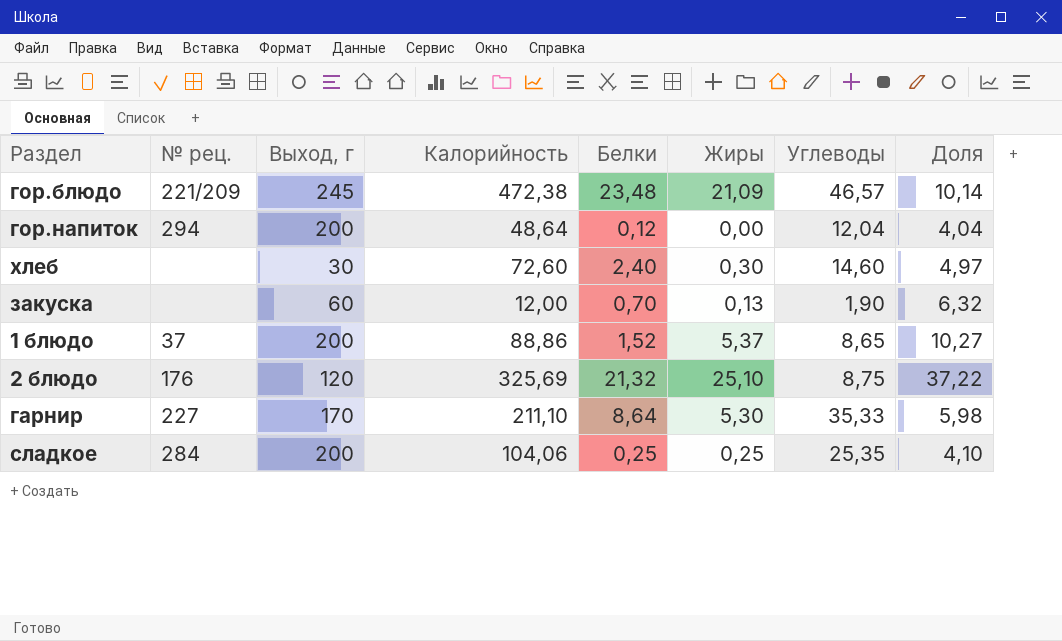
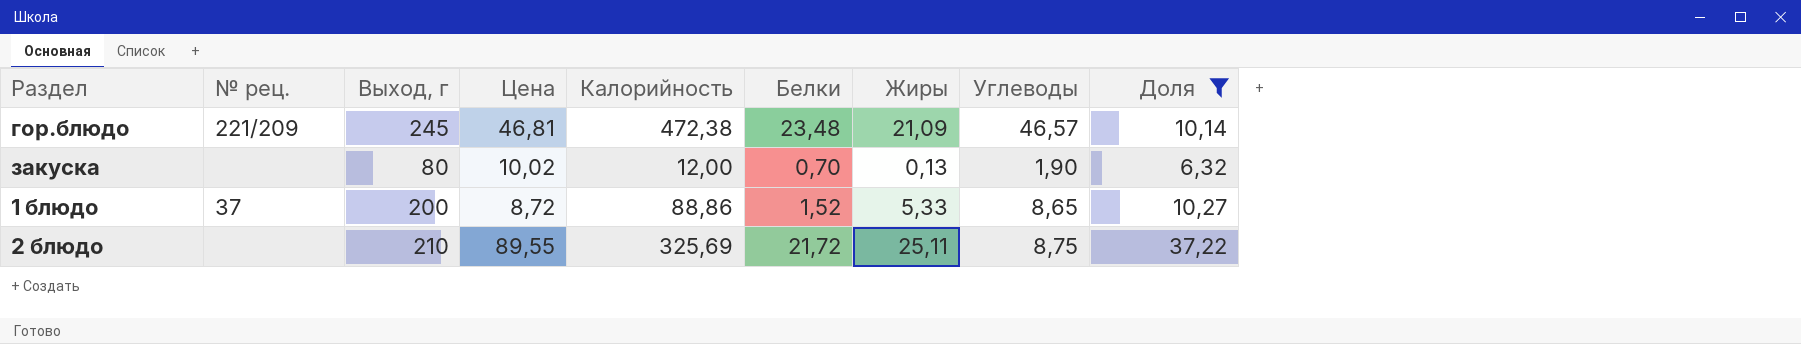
filter: none -> Доля >= 6,32
column Цена | position: none -> 4
закуска | Выход, г: 60 -> 80
1 блюдо | Жиры: 5,37 -> 5,33
2 блюдо | № рец.: 176 -> none
2 блюдо | Выход, г: 120 -> 210
2 блюдо | Белки: 21,32 -> 21,72
2 блюдо | Жиры: 25,10 -> 25,11

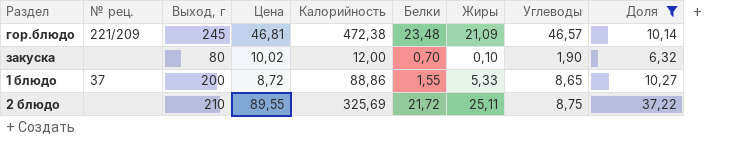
закуска | Жиры: 0,13 -> 0,10
1 блюдо | Белки: 1,52 -> 1,55

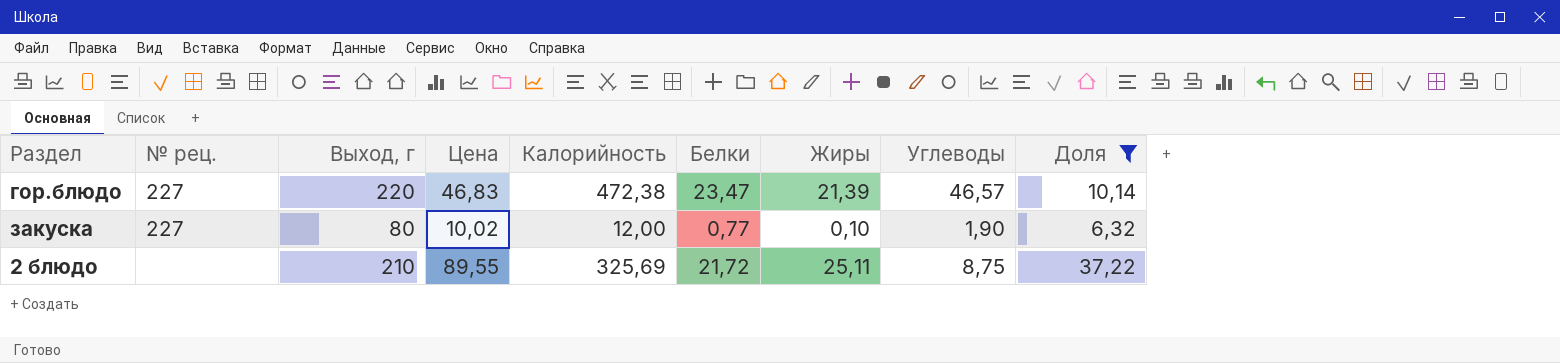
row 1 блюдо: 37 | 200 | 8,72 | 88,86 | 1,55 | 5,33 | 8,65 | 10,27 -> none
гор.блюдо | № рец.: 221/209 -> 227
гор.блюдо | Выход, г: 245 -> 220
гор.блюдо | Цена: 46,81 -> 46,83
гор.блюдо | Белки: 23,48 -> 23,47
гор.блюдо | Жиры: 21,09 -> 21,39
закуска | № рец.: none -> 227
закуска | Белки: 0,70 -> 0,77

